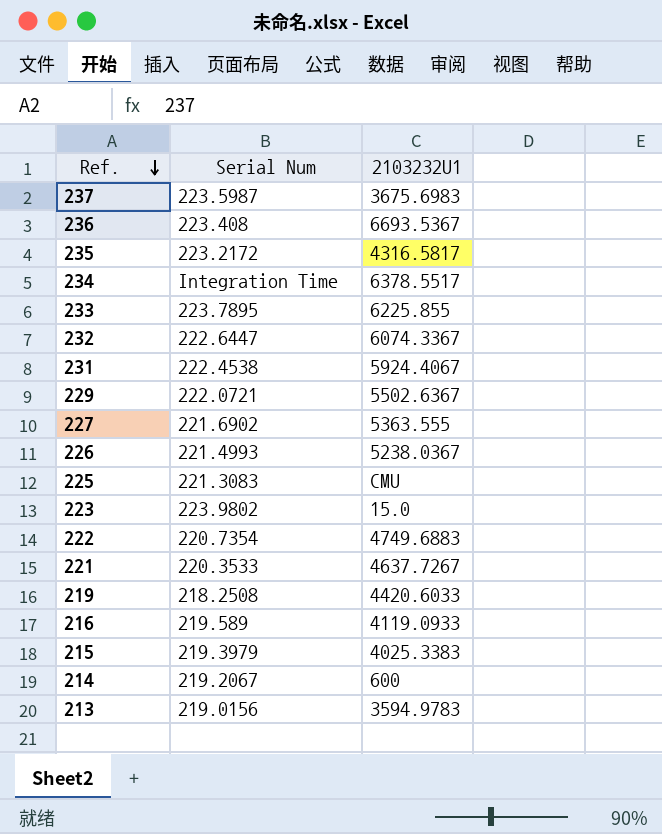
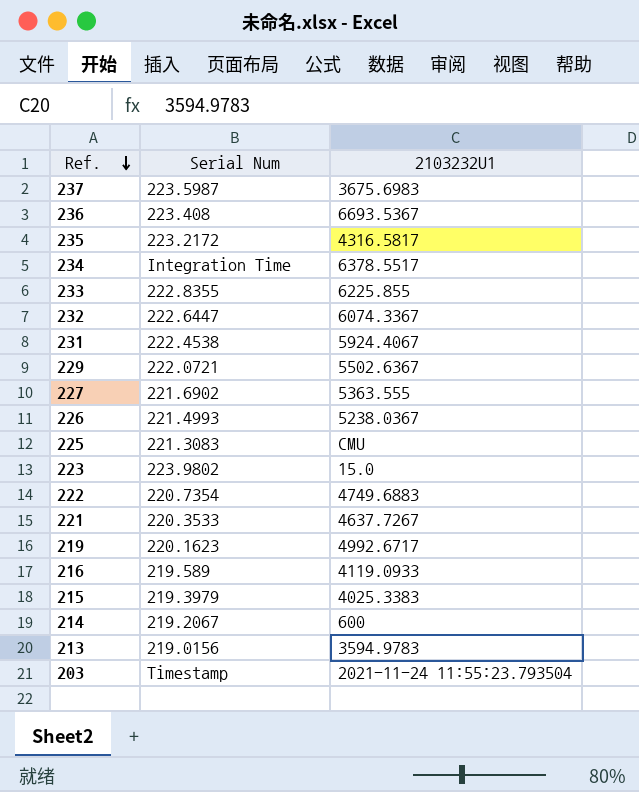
233 | Serial Num: 223.7895 -> 222.8355
219 | Serial Num: 218.2508 -> 220.1623
219 | 2103232U1: 4420.6033 -> 4992.6717
row 203: none -> Timestamp | 2021-11-24 11:55:23.793504

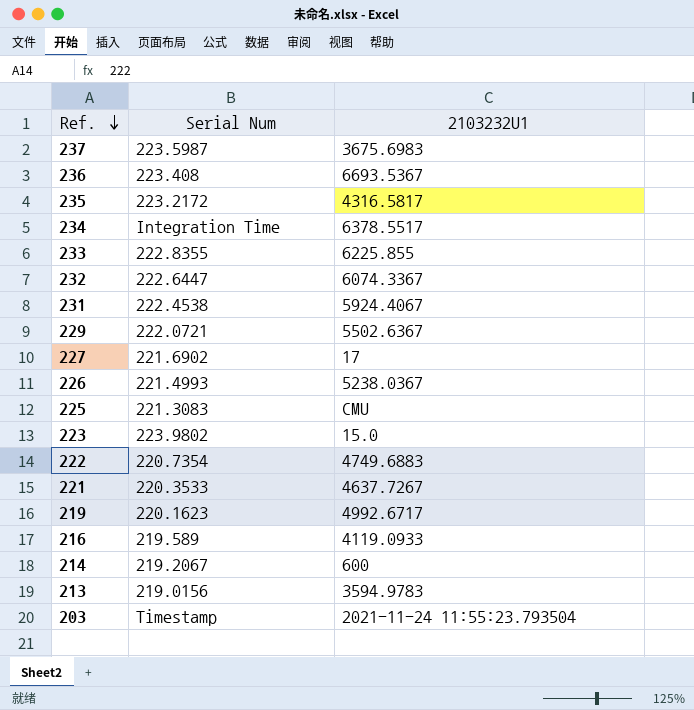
row 215: 219.3979 | 4025.3383 -> none
227 | 2103232U1: 5363.555 -> 17

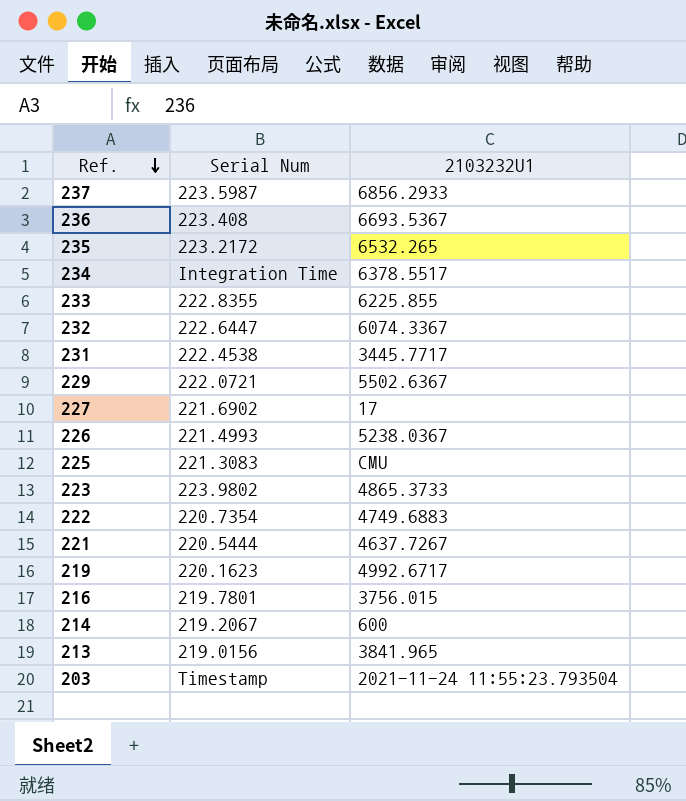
237 | 2103232U1: 3675.6983 -> 6856.2933
235 | 2103232U1: 4316.5817 -> 6532.265
231 | 2103232U1: 5924.4067 -> 3445.7717
223 | 2103232U1: 15.0 -> 4865.3733
221 | Serial Num: 220.3533 -> 220.5444
216 | Serial Num: 219.589 -> 219.7801
216 | 2103232U1: 4119.0933 -> 3756.015
213 | 2103232U1: 3594.9783 -> 3841.965

